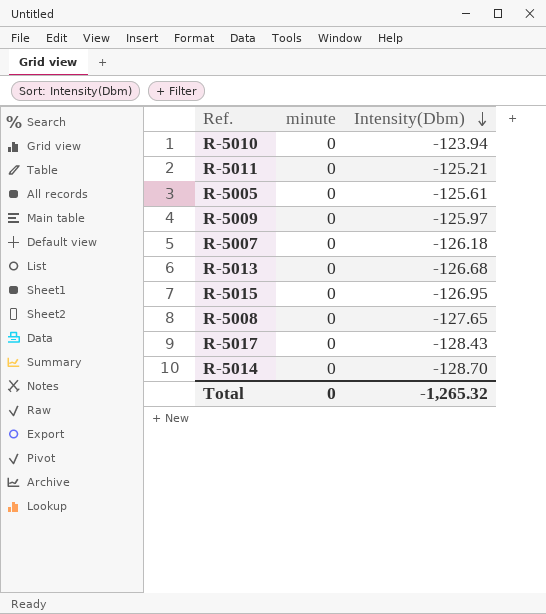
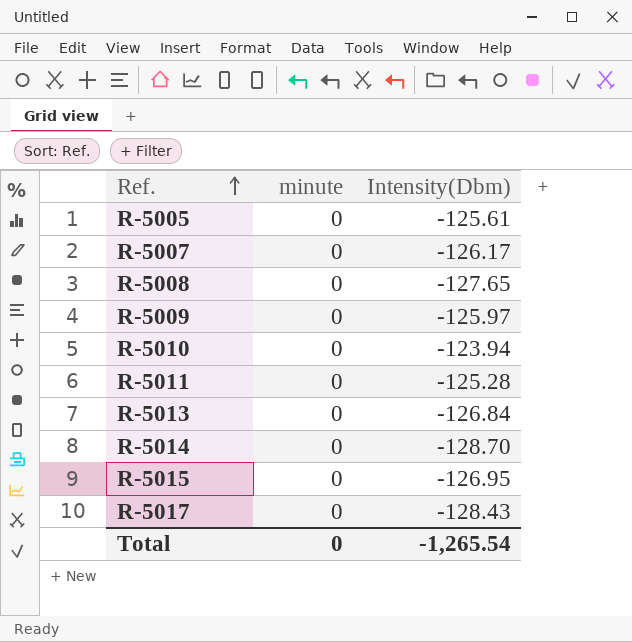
row order: Intensity(Dbm) descending -> Ref. ascending
R-5007 | Intensity(Dbm): -126.18 -> -126.17
R-5011 | Intensity(Dbm): -125.21 -> -125.28
R-5013 | Intensity(Dbm): -126.68 -> -126.84
Total | Intensity(Dbm): -1,265.32 -> -1,265.54

